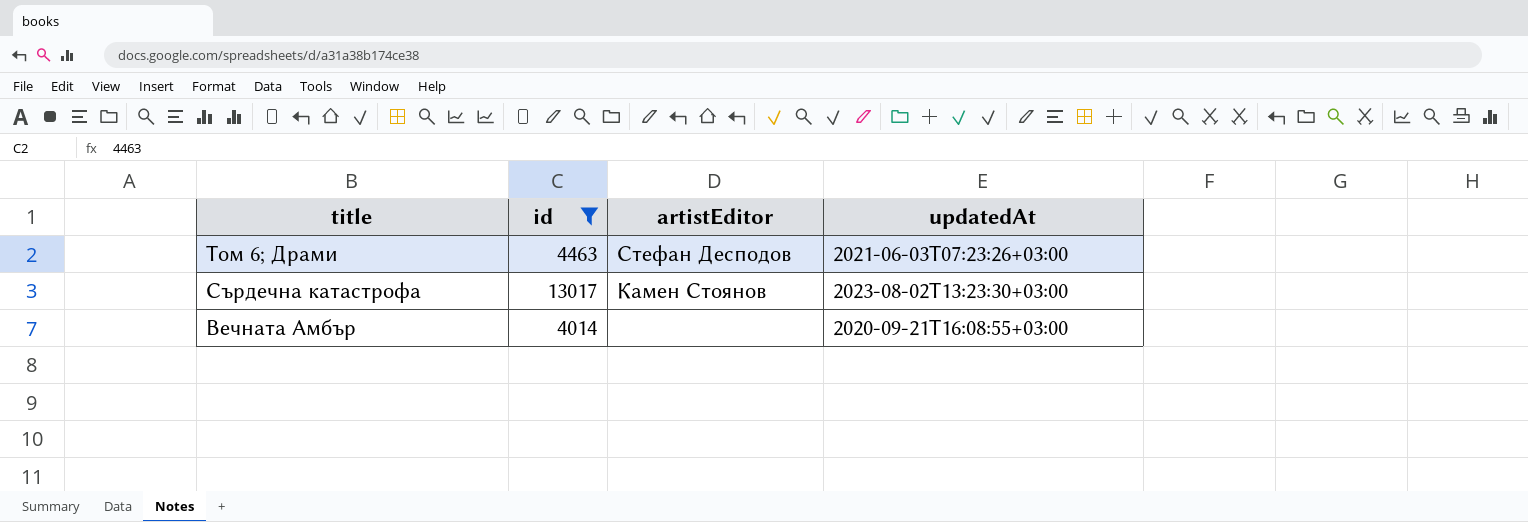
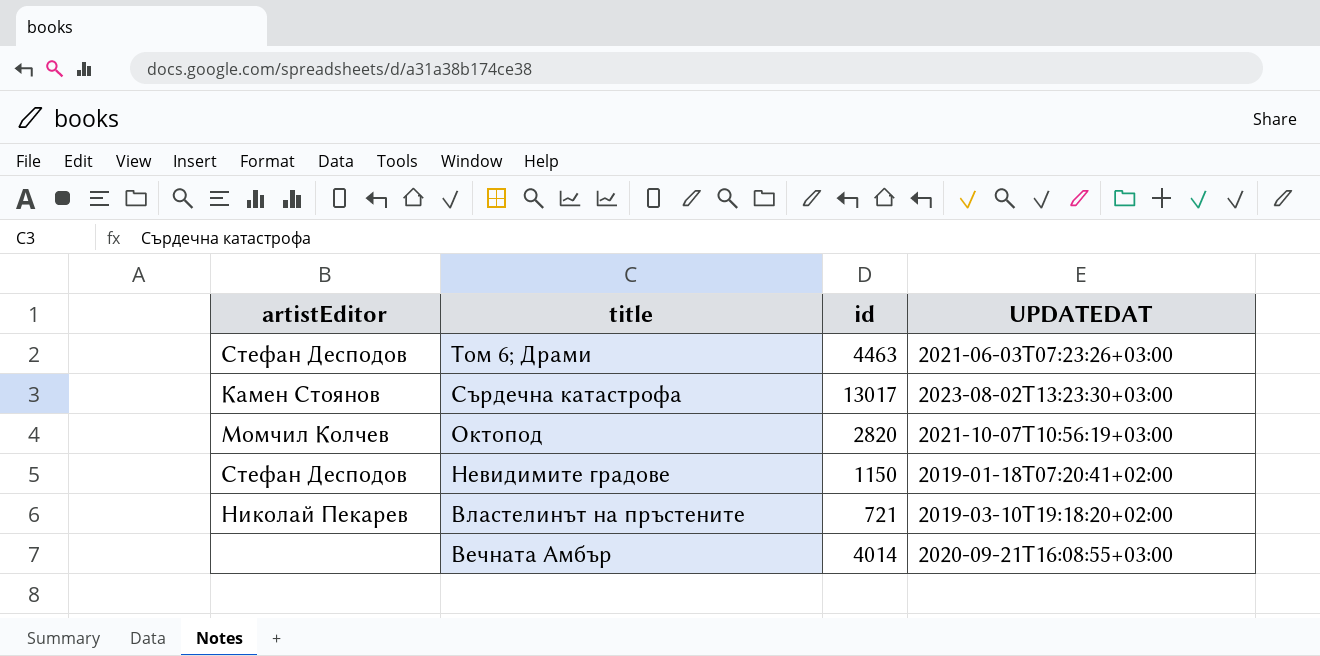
filter: id >= 4014 -> none
column artistEditor | position: 3 -> 1
column name: updatedAt -> UPDATEDAT

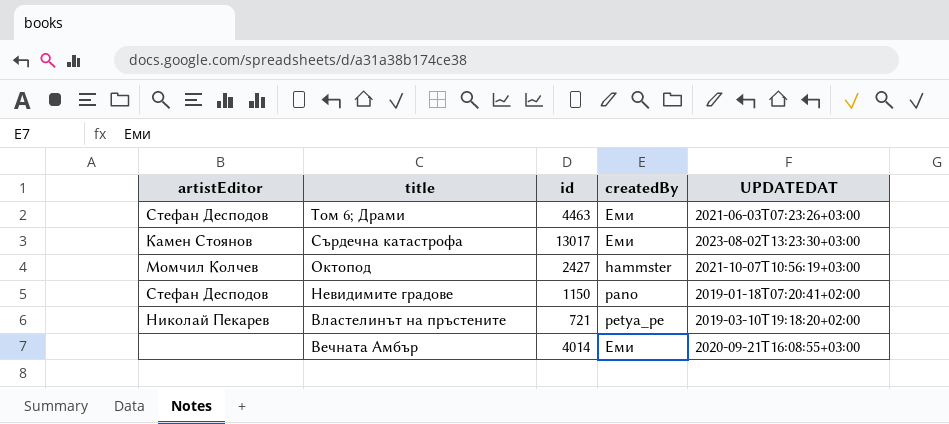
column createdBy | position: none -> 4
Октопод | id: 2820 -> 2427

